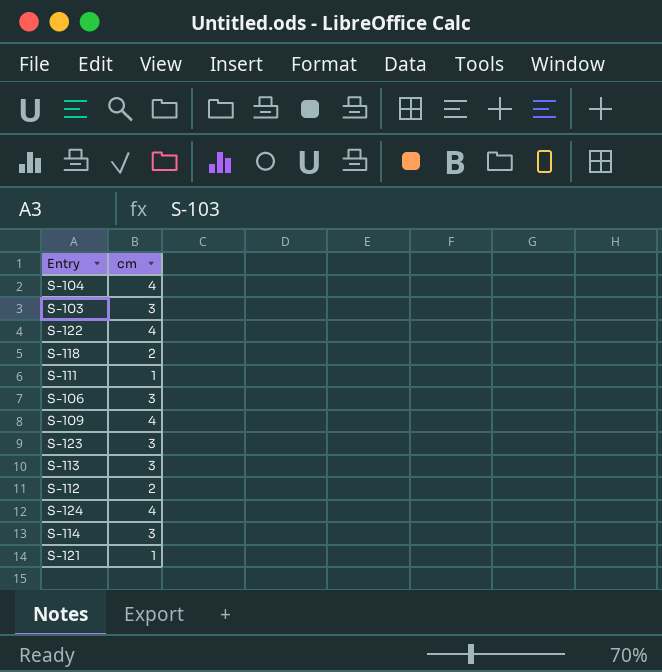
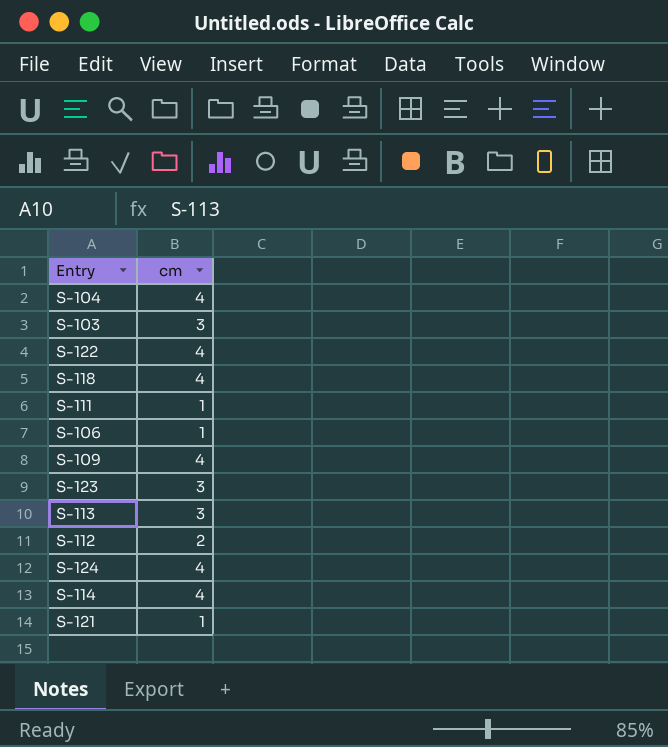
S-118 | cm: 2 -> 4
S-106 | cm: 3 -> 1
S-114 | cm: 3 -> 4

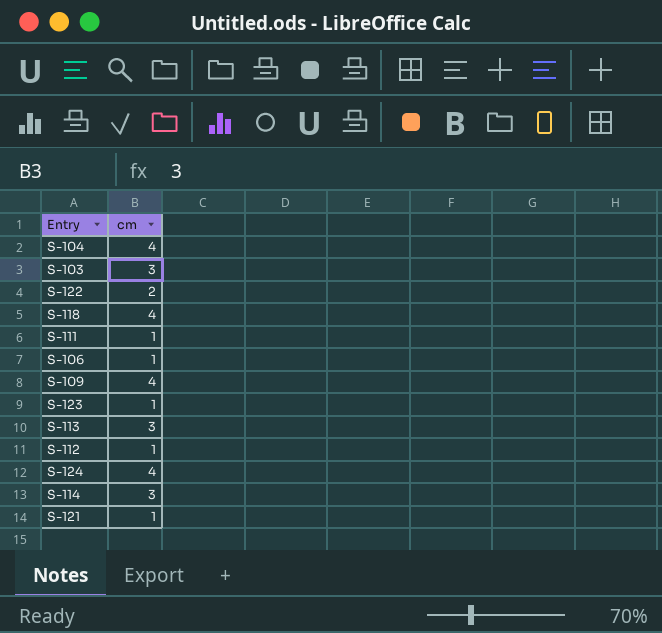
S-122 | cm: 4 -> 2
S-123 | cm: 3 -> 1
S-112 | cm: 2 -> 1
S-114 | cm: 4 -> 3

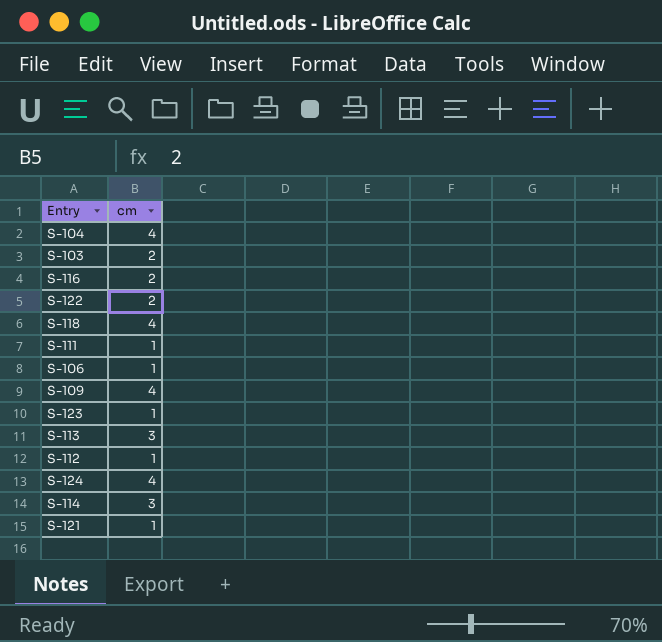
S-103 | cm: 3 -> 2
row S-116: none -> 2

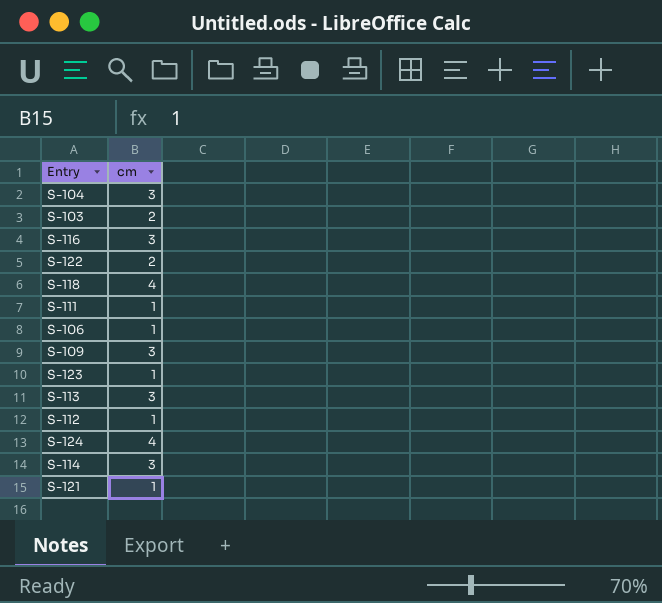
S-104 | cm: 4 -> 3
S-116 | cm: 2 -> 3
S-109 | cm: 4 -> 3

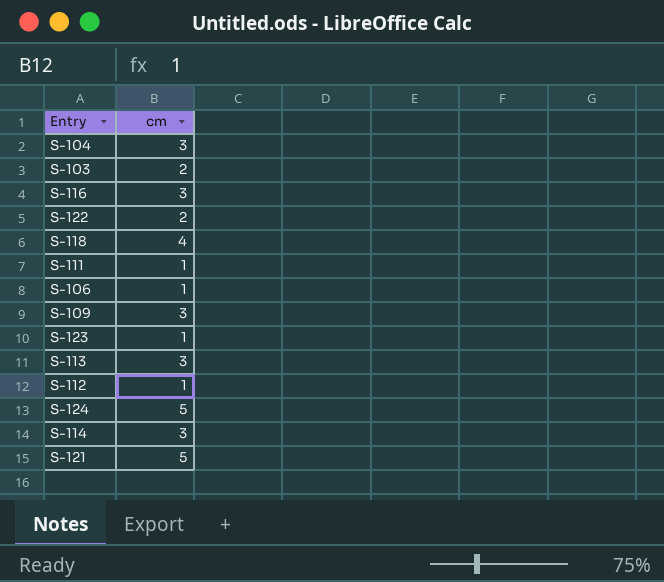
S-124 | cm: 4 -> 5
S-121 | cm: 1 -> 5

